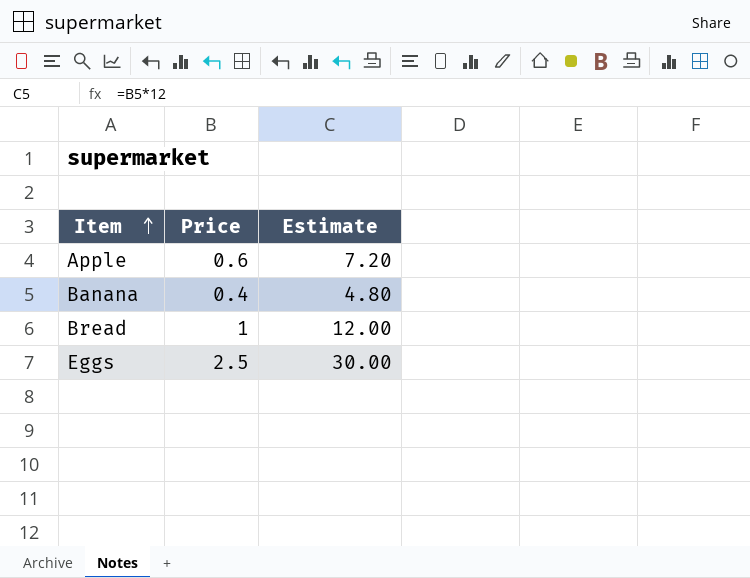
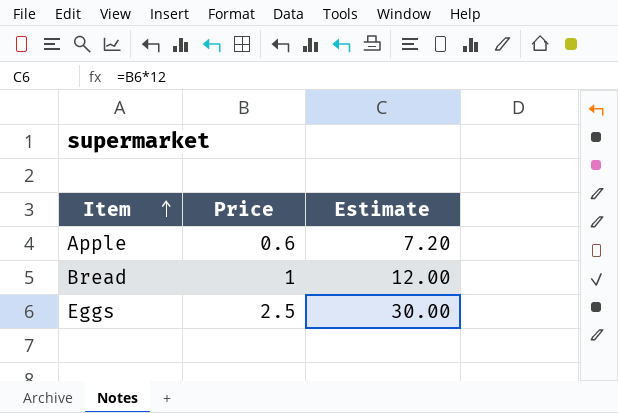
row Banana: 0.4 | 4.80 -> none

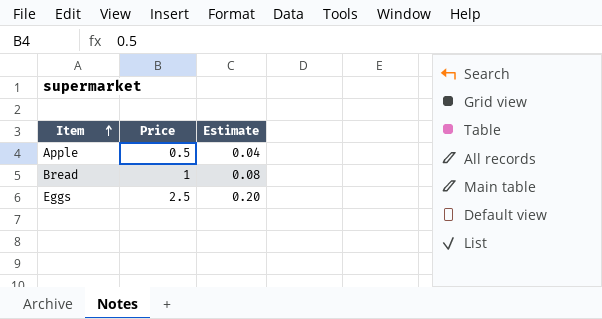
column Estimate | formula: [Price] * 12 -> [Price] * 0.08
Apple | Price: 0.6 -> 0.5

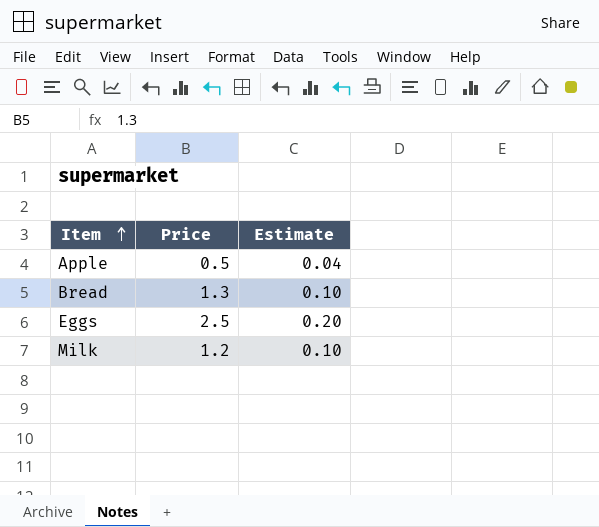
Bread | Price: 1 -> 1.3
Bread | Estimate: 0.08 -> 0.10
row Milk: none -> 1.2 | 0.10

